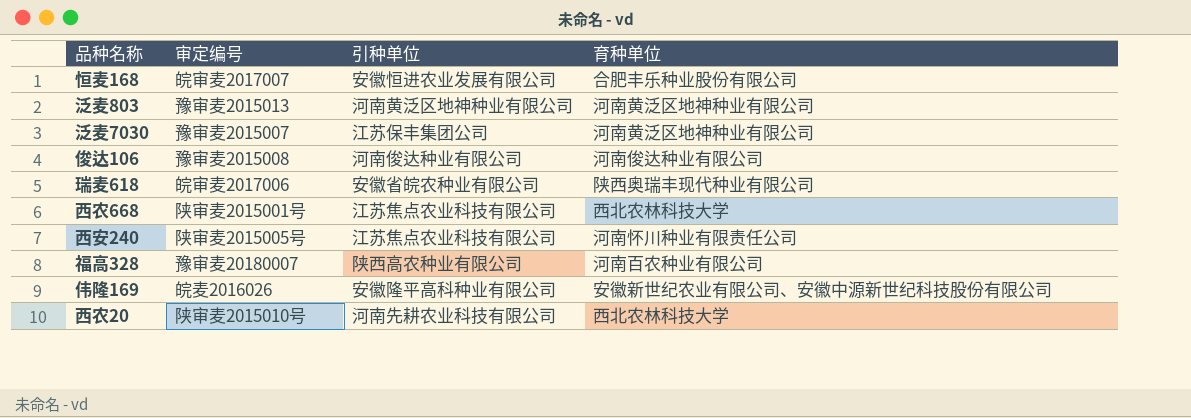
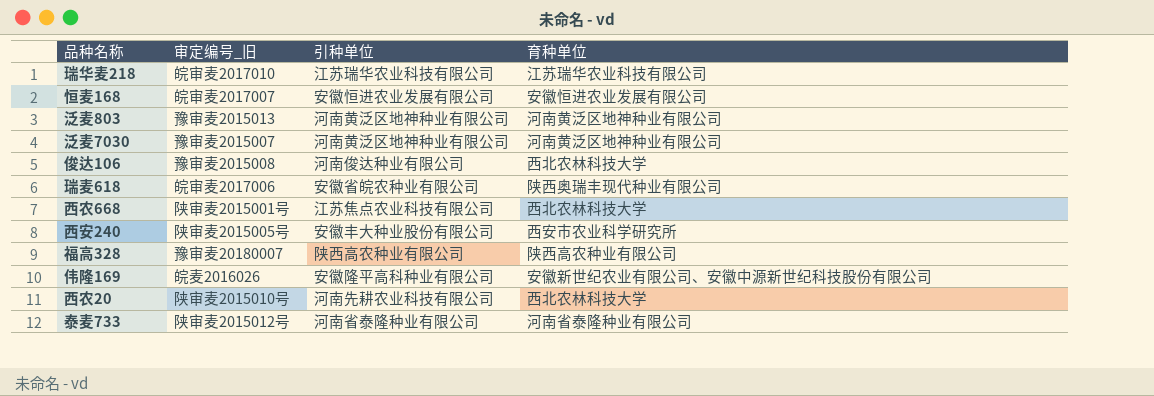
column name: 审定编号 -> 审定编号_旧
row 瑞华麦218: none -> 皖审麦2017010 | 江苏瑞华农业科技有限公司 | 江苏瑞华农业科技有限公司
恒麦168 | 育种单位: 合肥丰乐种业股份有限公司 -> 安徽恒进农业发展有限公司
泛麦7030 | 引种单位: 江苏保丰集团公司 -> 河南黄泛区地神种业有限公司
俊达106 | 育种单位: 河南俊达种业有限公司 -> 西北农林科技大学
西安240 | 引种单位: 江苏焦点农业科技有限公司 -> 安徽丰大种业股份有限公司
西安240 | 育种单位: 河南怀川种业有限责任公司 -> 西安市农业科学研究所
福高328 | 育种单位: 河南百农种业有限公司 -> 陕西高农种业有限公司
row 泰麦733: none -> 陕审麦2015012号 | 河南省泰隆种业有限公司 | 河南省泰隆种业有限公司

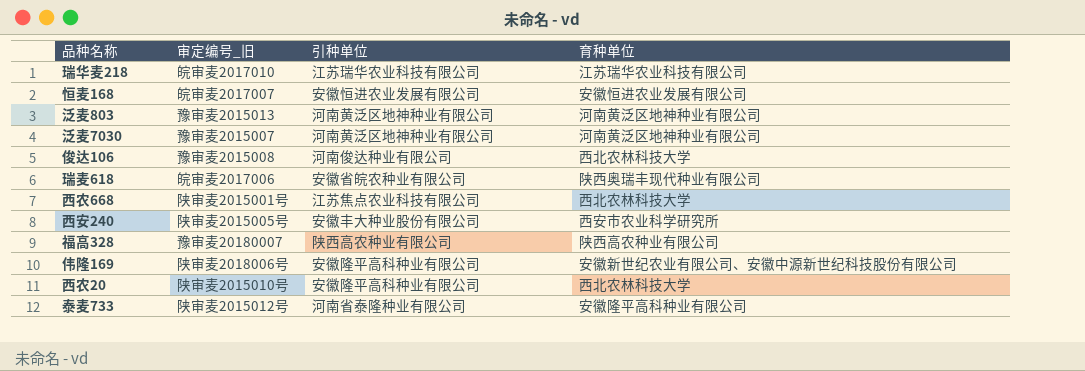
伟隆169 | 审定编号_旧: 皖麦2016026 -> 陕审麦2018006号
西农20 | 引种单位: 河南先耕农业科技有限公司 -> 安徽隆平高科种业有限公司
泰麦733 | 育种单位: 河南省泰隆种业有限公司 -> 安徽隆平高科种业有限公司

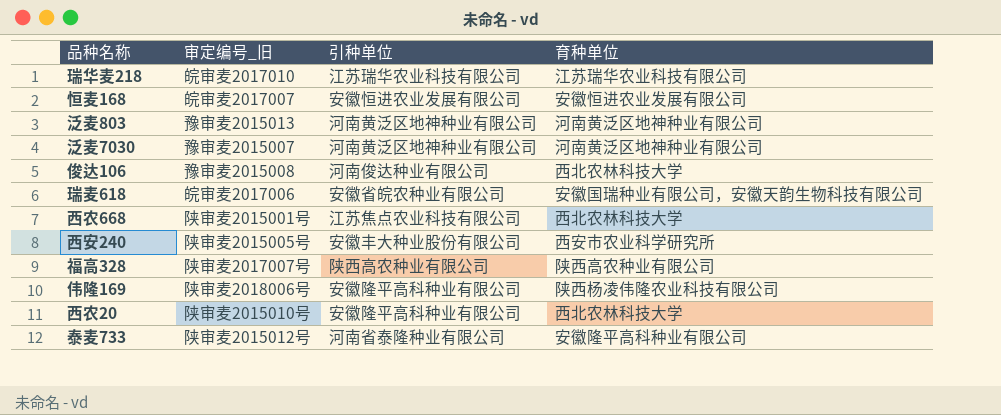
瑞麦618 | 育种单位: 陕西奥瑞丰现代种业有限公司 -> 安徽国瑞种业有限公司，安徽天韵生物科技有限公司
福高328 | 审定编号_旧: 豫审麦20180007 -> 陕审麦2017007号
伟隆169 | 育种单位: 安徽新世纪农业有限公司、安徽中源新世纪科技股份有限公司 -> 陕西杨凌伟隆农业科技有限公司

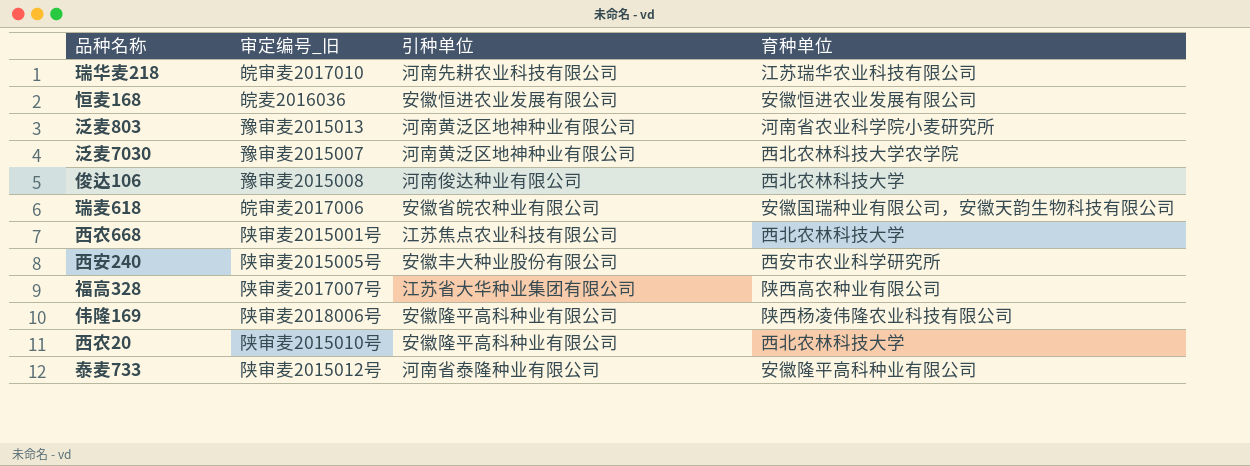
瑞华麦218 | 引种单位: 江苏瑞华农业科技有限公司 -> 河南先耕农业科技有限公司
恒麦168 | 审定编号_旧: 皖审麦2017007 -> 皖麦2016036
泛麦803 | 育种单位: 河南黄泛区地神种业有限公司 -> 河南省农业科学院小麦研究所
泛麦7030 | 育种单位: 河南黄泛区地神种业有限公司 -> 西北农林科技大学农学院
福高328 | 引种单位: 陕西高农种业有限公司 -> 江苏省大华种业集团有限公司

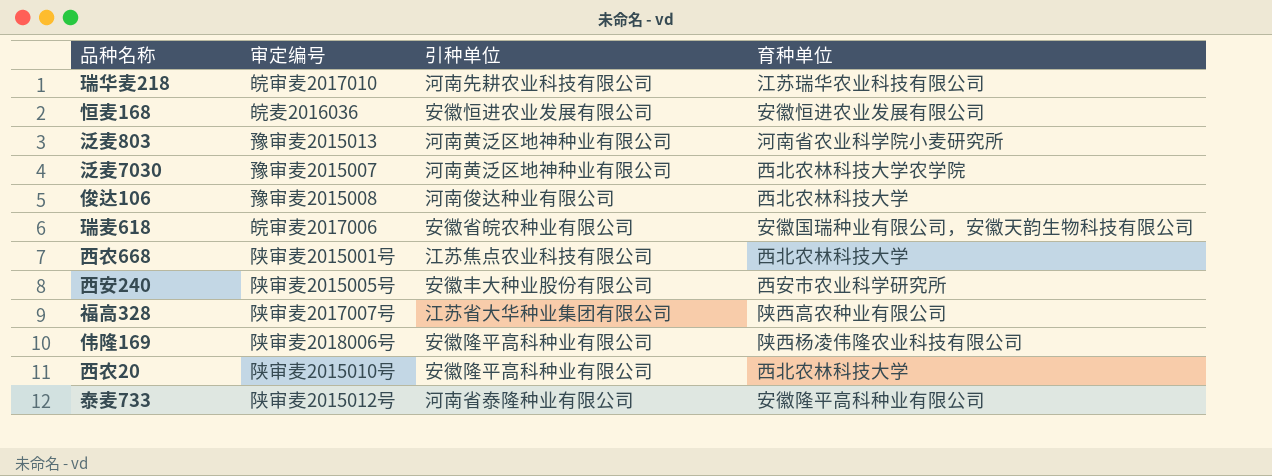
column name: 审定编号_旧 -> 审定编号

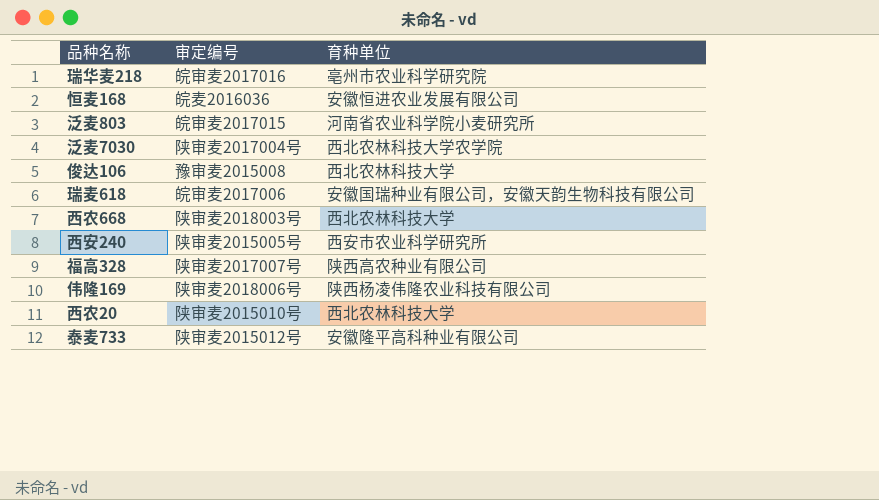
column 引种单位 | position: 3 -> none
瑞华麦218 | 审定编号: 皖审麦2017010 -> 皖审麦2017016
瑞华麦218 | 育种单位: 江苏瑞华农业科技有限公司 -> 亳州市农业科学研究院
泛麦803 | 审定编号: 豫审麦2015013 -> 皖审麦2017015
泛麦7030 | 审定编号: 豫审麦2015007 -> 陕审麦2017004号
西农668 | 审定编号: 陕审麦2015001号 -> 陕审麦2018003号

